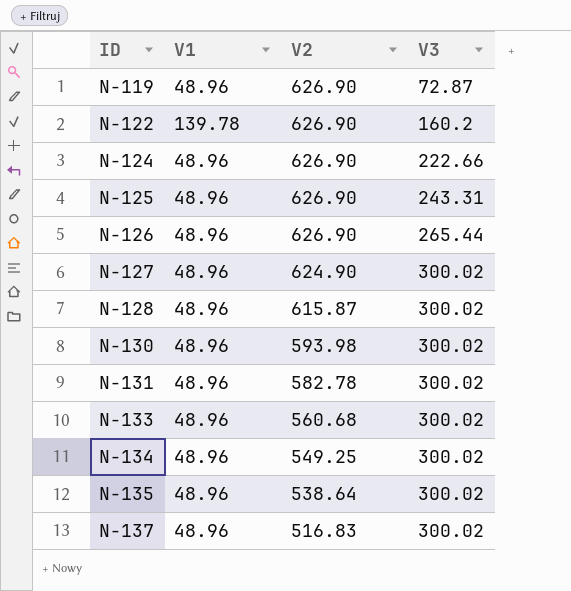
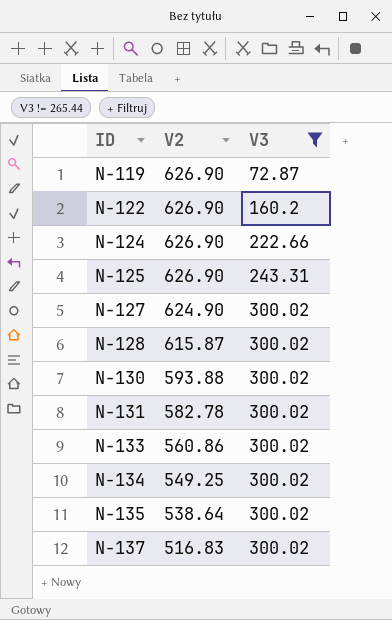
filter: none -> V3 != 265.44
column V1 | position: 2 -> none
N-130 | V2: 593.98 -> 593.88
N-133 | V2: 560.68 -> 560.86

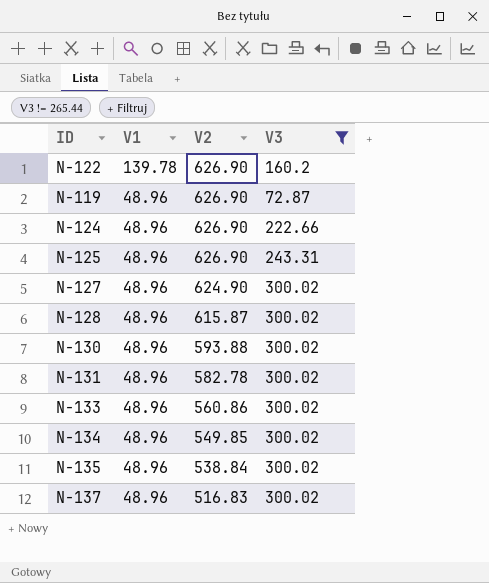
row order: ID ascending -> V1 descending
column V1 | position: none -> 2
N-134 | V2: 549.25 -> 549.85
N-135 | V2: 538.64 -> 538.84

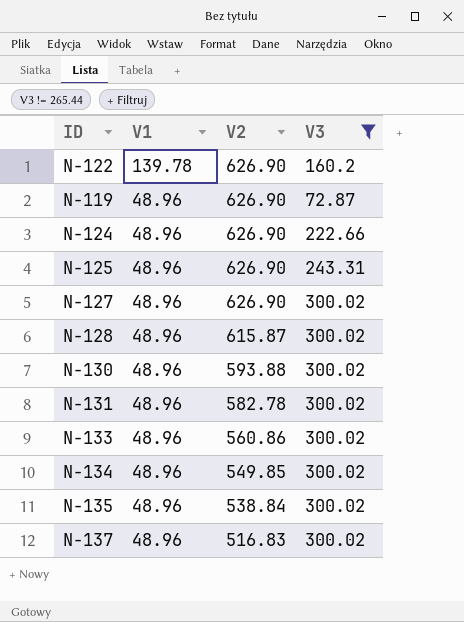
N-127 | V2: 624.90 -> 626.90

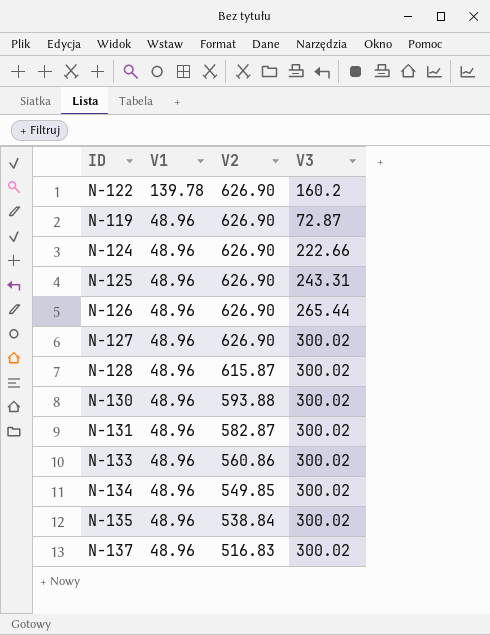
filter: V3 != 265.44 -> none
N-131 | V2: 582.78 -> 582.87

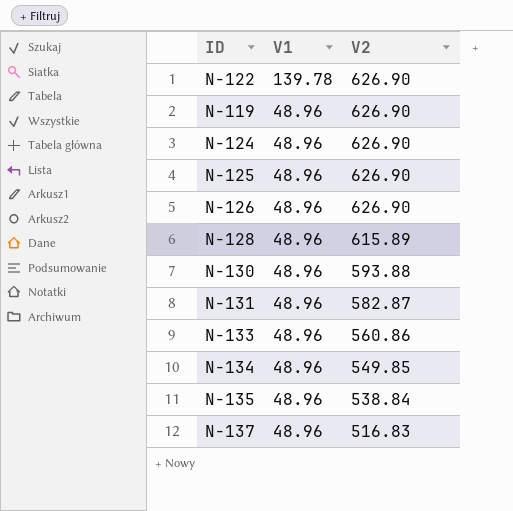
column V3 | position: 4 -> none
row N-127: 48.96 | 626.90 | 300.02 -> none
N-128 | V2: 615.87 -> 615.89

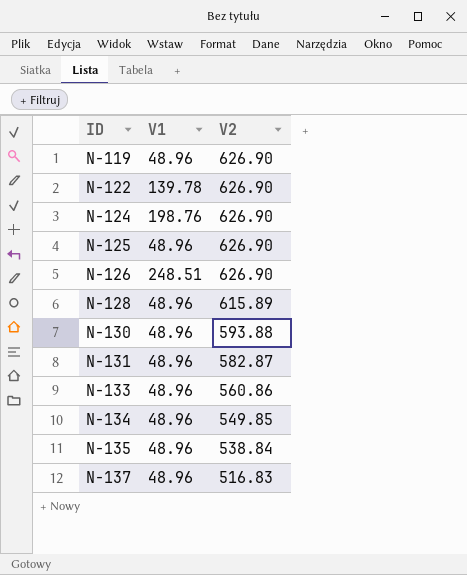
row order: V1 descending -> ID ascending
N-124 | V1: 48.96 -> 198.76
N-126 | V1: 48.96 -> 248.51

